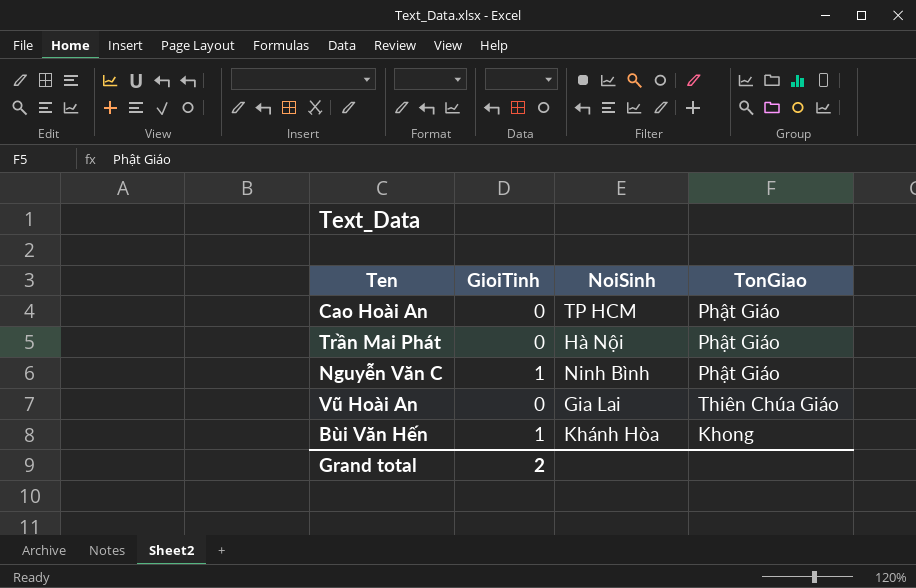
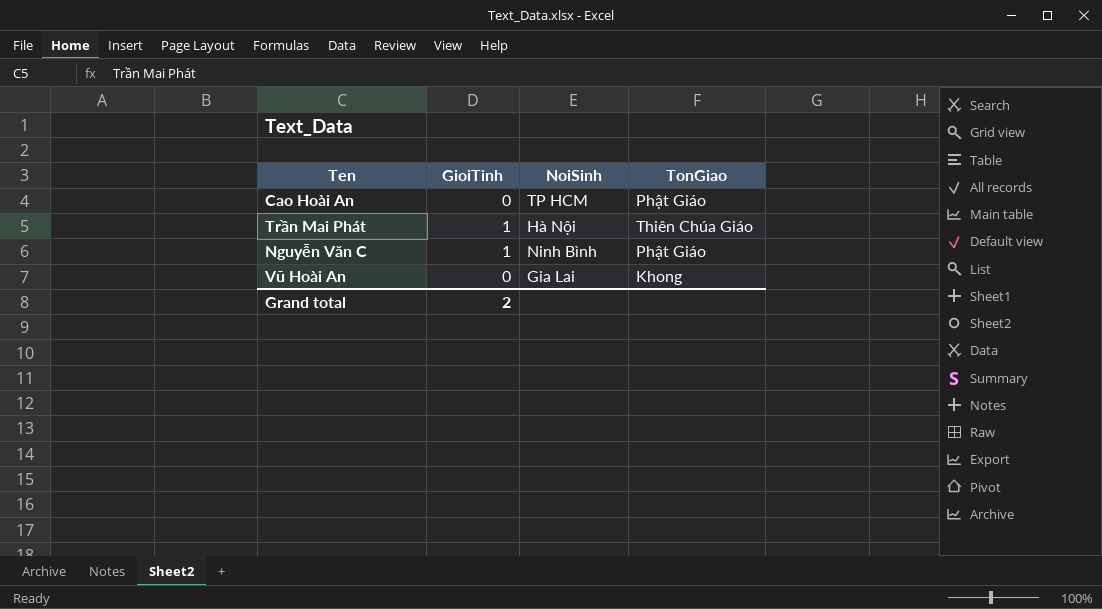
row Bùi Văn Hến: 1 | Khánh Hòa | Khong -> none
Trần Mai Phát | GioiTinh: 0 -> 1
Trần Mai Phát | TonGiao: Phật Giáo -> Thiên Chúa Giáo
Vũ Hoài An | TonGiao: Thiên Chúa Giáo -> Khong

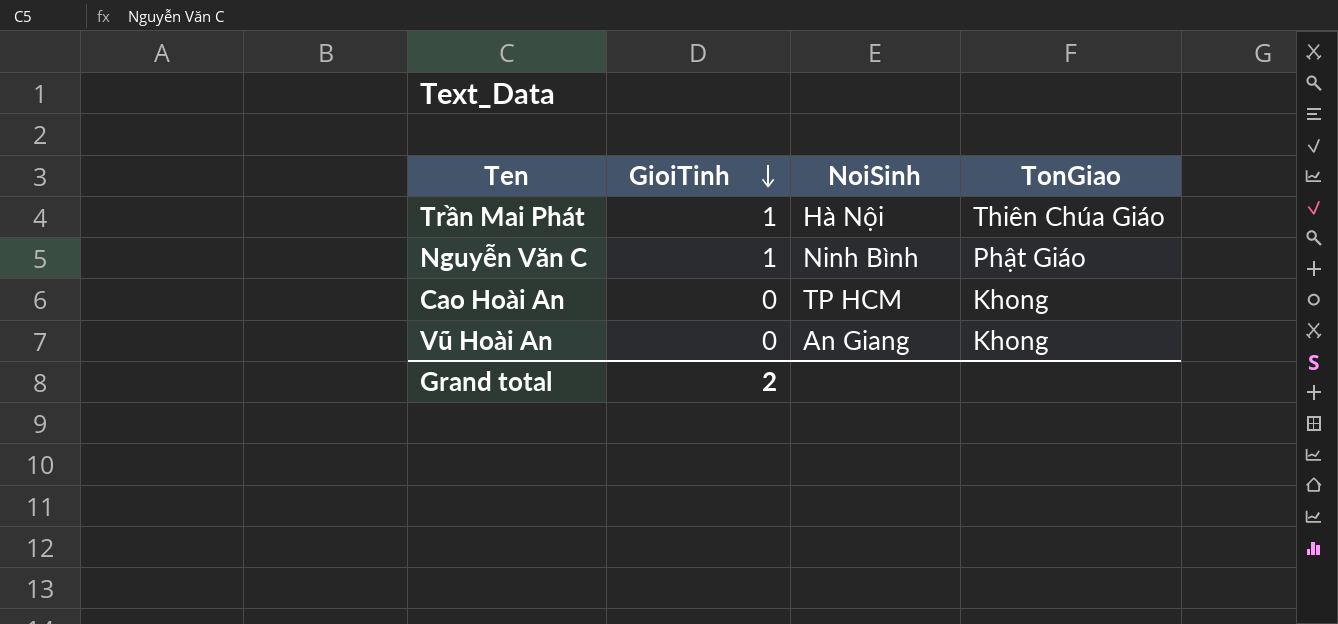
row order: none -> GioiTinh descending
Cao Hoài An | TonGiao: Phật Giáo -> Khong
Vũ Hoài An | NoiSinh: Gia Lai -> An Giang

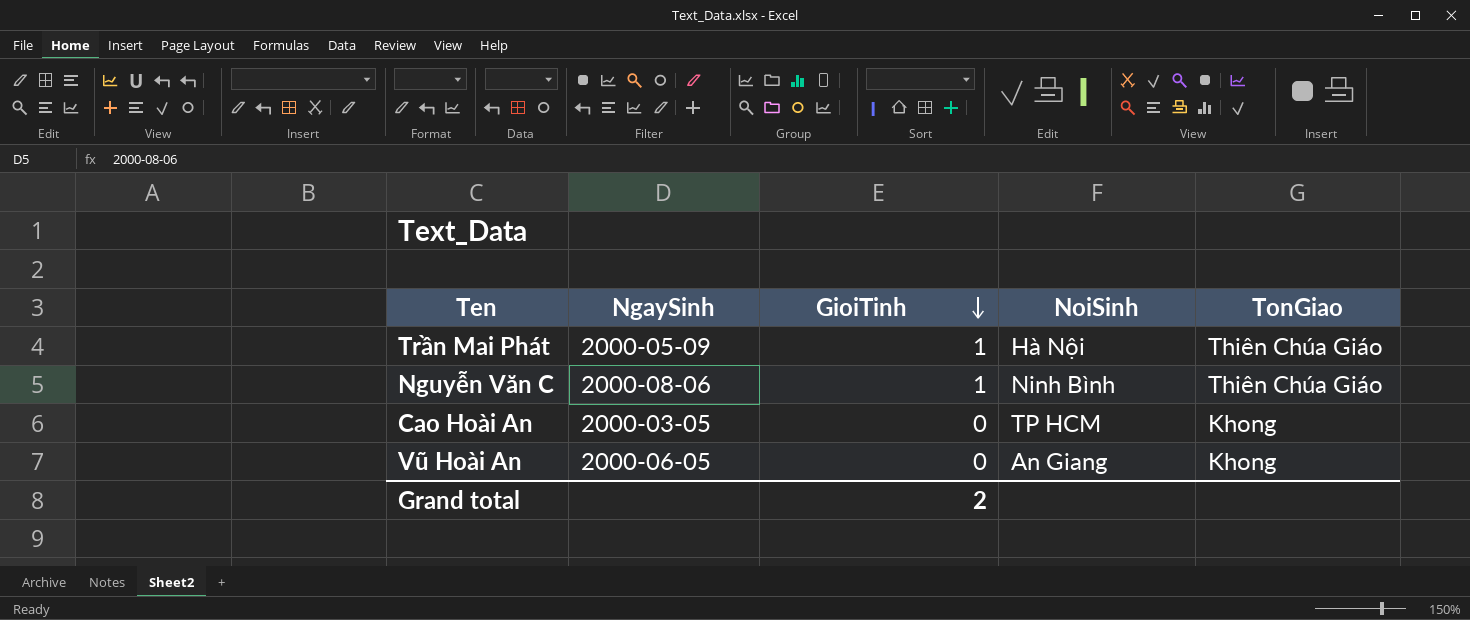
column NgaySinh | position: none -> 2
Nguyễn Văn C | TonGiao: Phật Giáo -> Thiên Chúa Giáo

